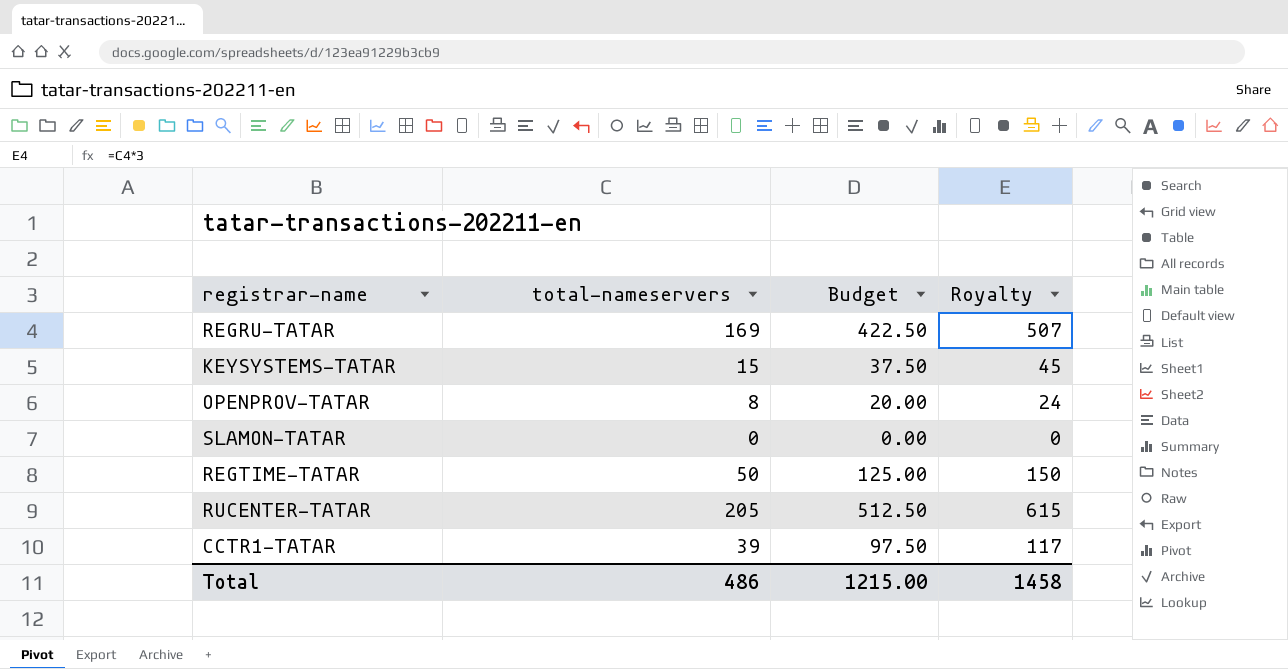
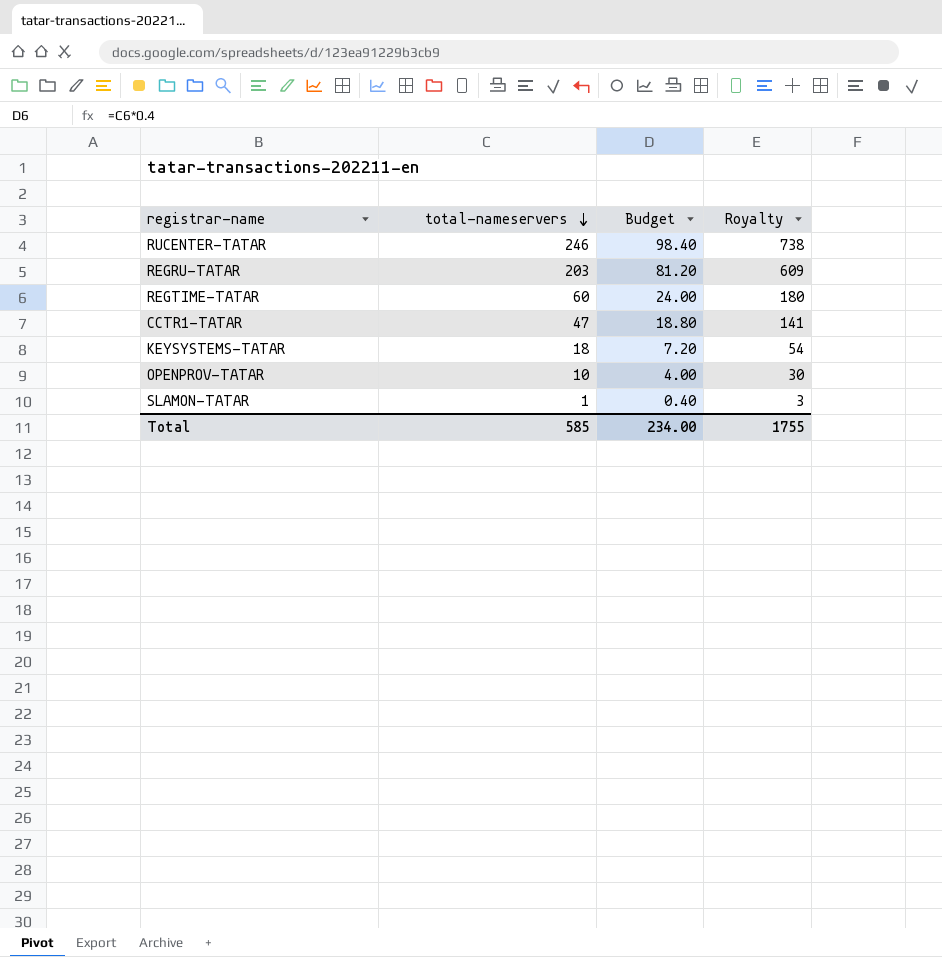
row order: none -> total-nameservers descending
column Budget | formula: [total-nameservers] * 2.5 -> [total-nameservers] * 0.4
RUCENTER-TATAR | total-nameservers: 205 -> 246
RUCENTER-TATAR | Royalty: 615 -> 738
REGRU-TATAR | total-nameservers: 169 -> 203
REGRU-TATAR | Royalty: 507 -> 609
REGTIME-TATAR | total-nameservers: 50 -> 60
REGTIME-TATAR | Royalty: 150 -> 180
CCTR1-TATAR | total-nameservers: 39 -> 47
CCTR1-TATAR | Royalty: 117 -> 141
KEYSYSTEMS-TATAR | total-nameservers: 15 -> 18
KEYSYSTEMS-TATAR | Royalty: 45 -> 54
OPENPROV-TATAR | total-nameservers: 8 -> 10
OPENPROV-TATAR | Royalty: 24 -> 30
SLAMON-TATAR | total-nameservers: 0 -> 1
SLAMON-TATAR | Royalty: 0 -> 3
Total | total-nameservers: 486 -> 585
Total | Budget: 1215.00 -> 234.00
Total | Royalty: 1458 -> 1755

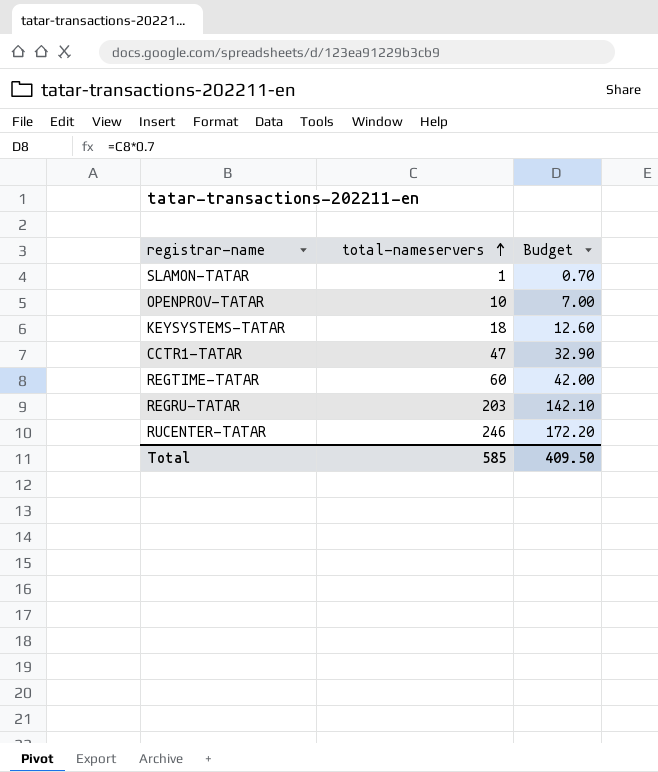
row order: total-nameservers descending -> total-nameservers ascending
column Royalty | formula: [total-nameservers] * 3 -> none
column Budget | formula: [total-nameservers] * 0.4 -> [total-nameservers] * 0.7
Total | Budget: 234.00 -> 409.50

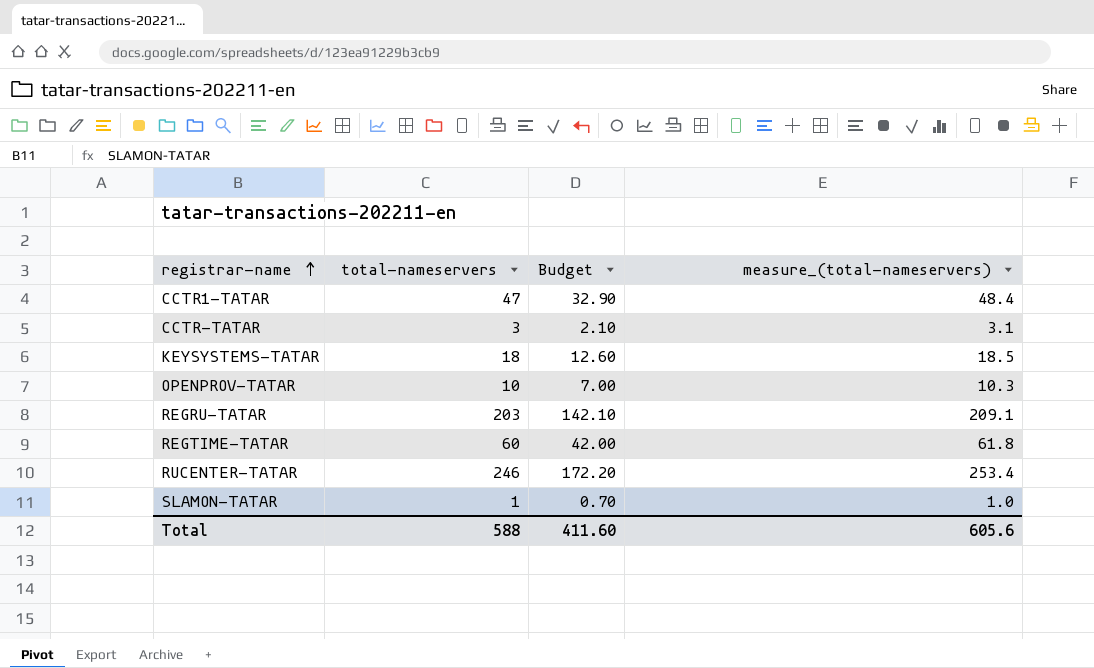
row order: total-nameservers ascending -> registrar-name ascending
column measure_(total-nameservers) | formula: none -> [total-nameservers] * 1.03
row CCTR-TATAR: none -> 3 | 2.10 | 3.1
Total | total-nameservers: 585 -> 588
Total | Budget: 409.50 -> 411.60

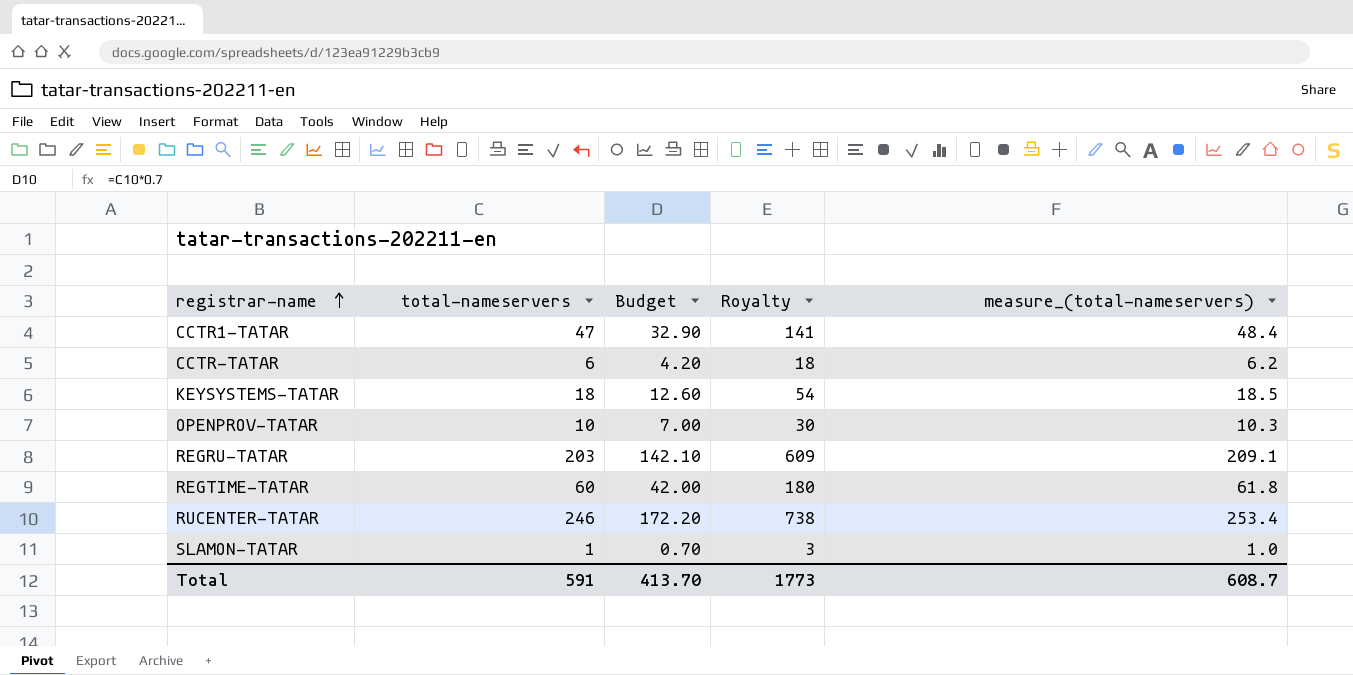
column Royalty | formula: none -> [total-nameservers] * 3
CCTR-TATAR | total-nameservers: 3 -> 6
CCTR-TATAR | Budget: 2.10 -> 4.20
CCTR-TATAR | measure_(total-nameservers): 3.1 -> 6.2
Total | total-nameservers: 588 -> 591
Total | Budget: 411.60 -> 413.70
Total | measure_(total-nameservers): 605.6 -> 608.7

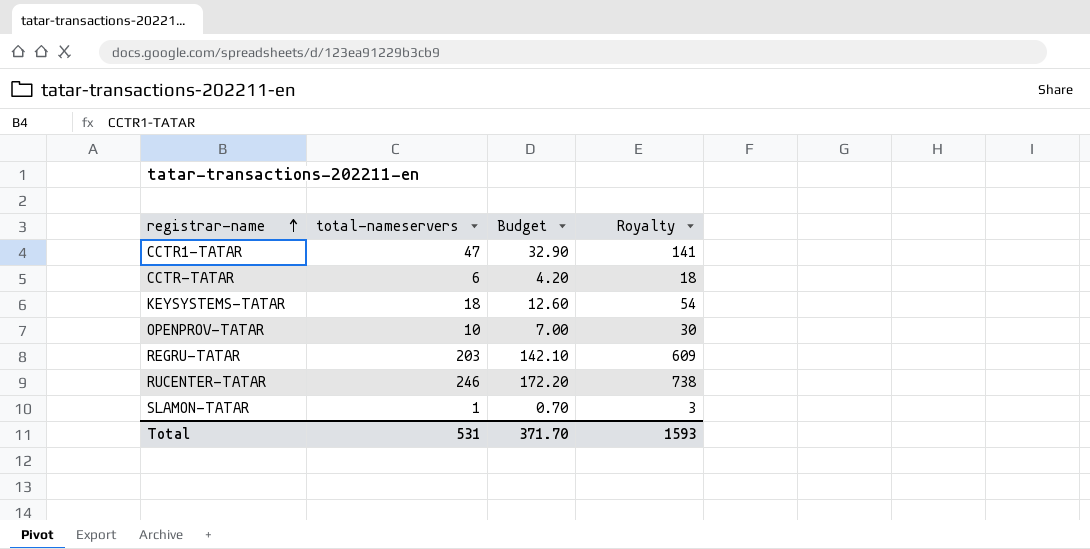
column measure_(total-nameservers) | formula: [total-nameservers] * 1.03 -> none
row REGTIME-TATAR: 60 | 42.00 | 180 | 61.8 -> none
Total | total-nameservers: 591 -> 531
Total | Budget: 413.70 -> 371.70
Total | Royalty: 1773 -> 1593

